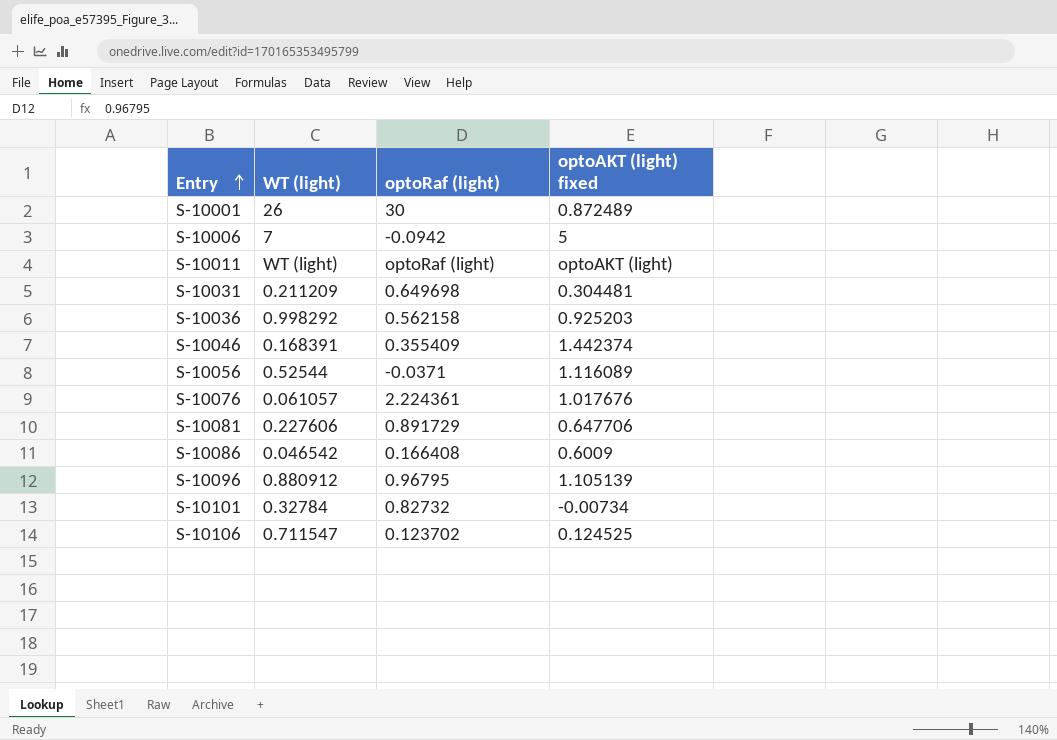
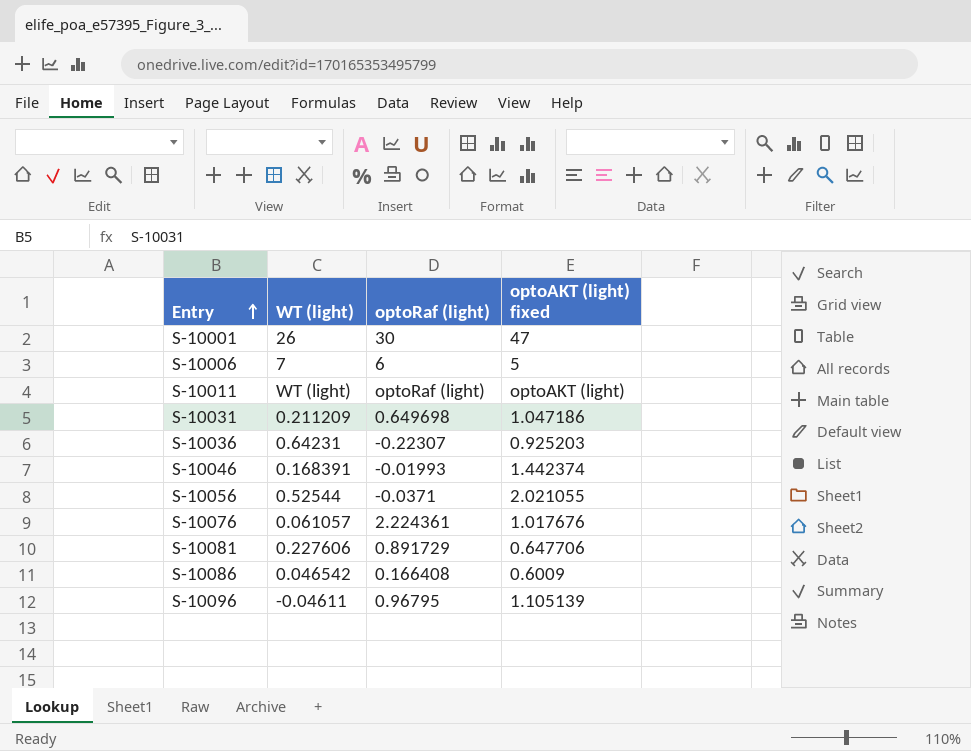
row S-10101: 0.32784 | 0.82732 | -0.00734 -> none
row S-10106: 0.711547 | 0.123702 | 0.124525 -> none
S-10001 | optoAKT (light) fixed: 0.872489 -> 47
S-10006 | optoRaf (light): -0.0942 -> 6
S-10031 | optoAKT (light) fixed: 0.304481 -> 1.047186
S-10036 | WT (light): 0.998292 -> 0.64231
S-10036 | optoRaf (light): 0.562158 -> -0.22307
S-10046 | optoRaf (light): 0.355409 -> -0.01993
S-10056 | optoAKT (light) fixed: 1.116089 -> 2.021055
S-10096 | WT (light): 0.880912 -> -0.04611

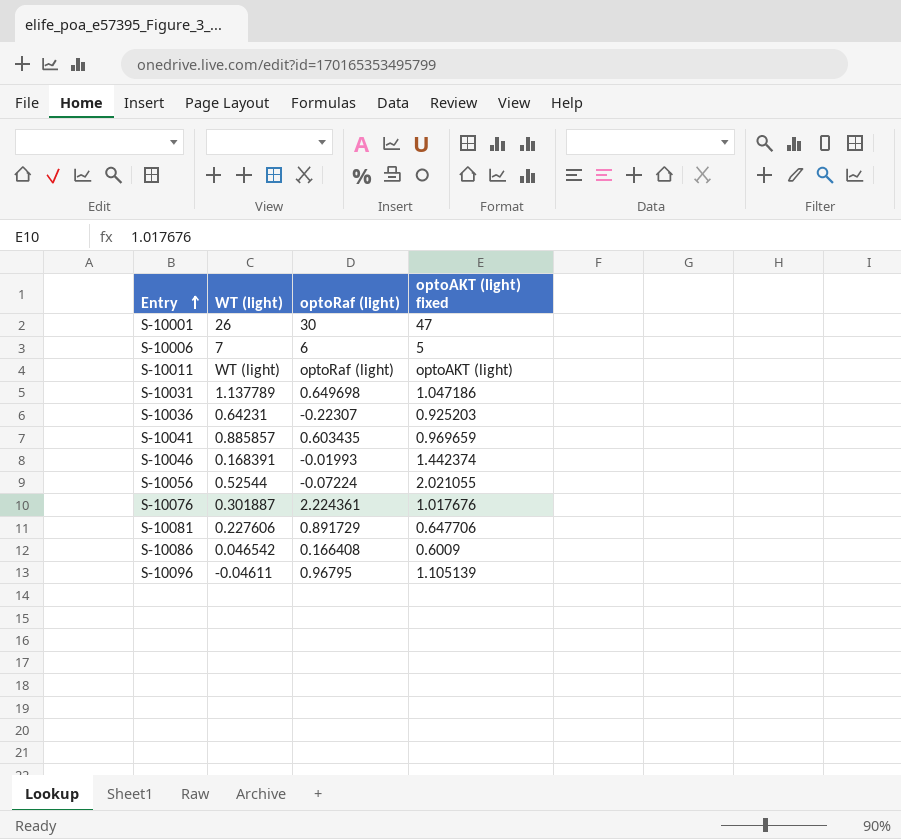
S-10031 | WT (light): 0.211209 -> 1.137789
row S-10041: none -> 0.885857 | 0.603435 | 0.969659
S-10056 | optoRaf (light): -0.0371 -> -0.07224
S-10076 | WT (light): 0.061057 -> 0.301887

